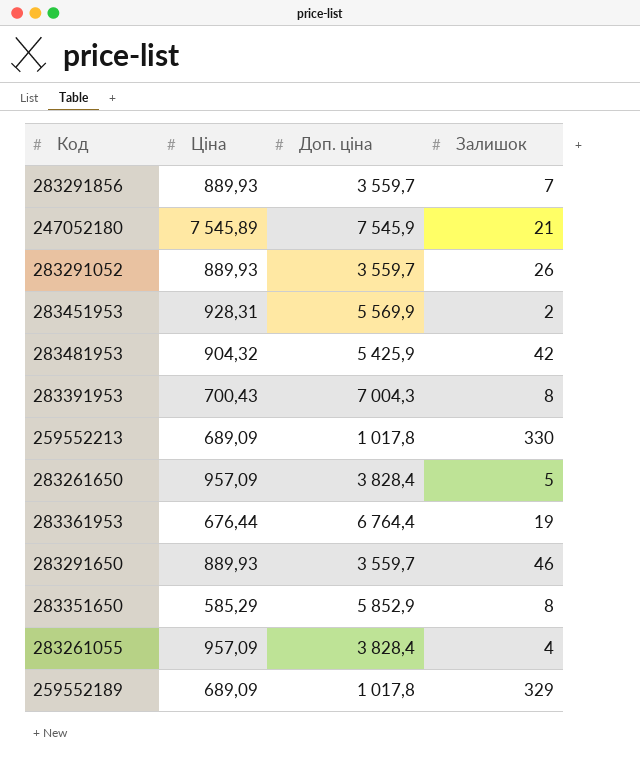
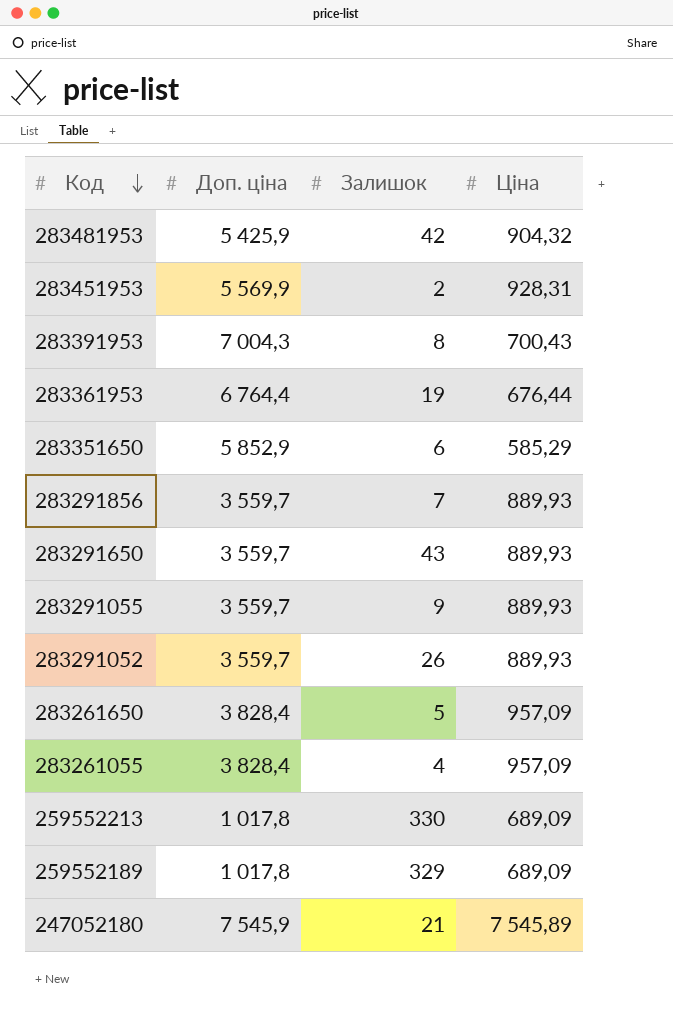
row order: none -> Код descending
column Ціна | position: 2 -> 4
283351650 | Залишок: 8 -> 6
283291650 | Залишок: 46 -> 43
row 283291055: none -> 3 559,7 | 9 | 889,93

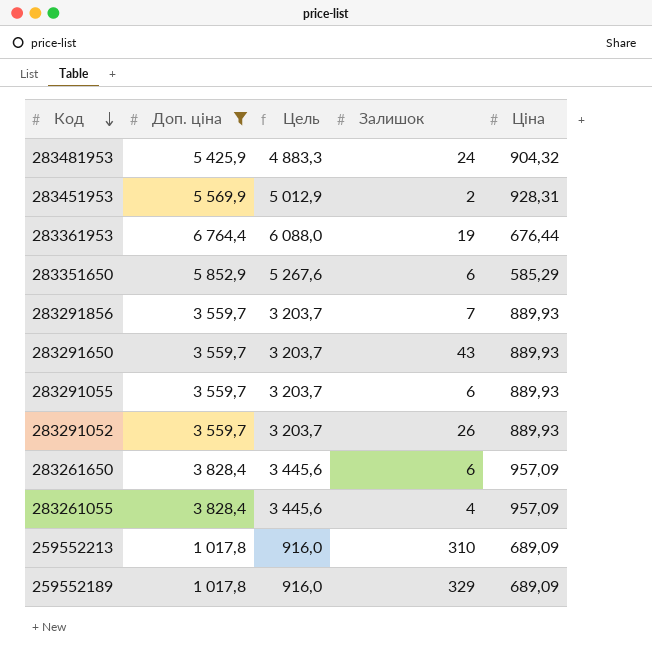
filter: none -> Доп. ціна <= 6 764,4
column Цель | formula: none -> [Доп. ціна] * 0,9
283481953 | Залишок: 42 -> 24
283291055 | Залишок: 9 -> 6
283261650 | Залишок: 5 -> 6
259552213 | Залишок: 330 -> 310

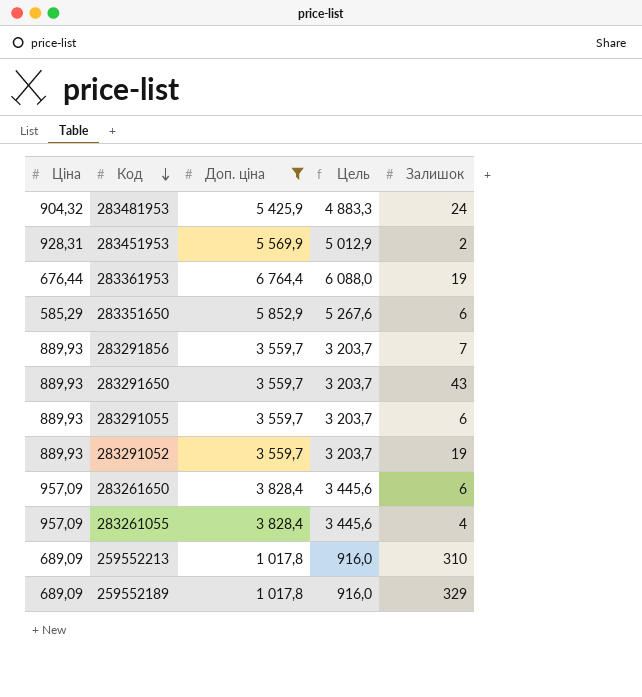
column Ціна | position: 5 -> 1
283291052 | Залишок: 26 -> 19

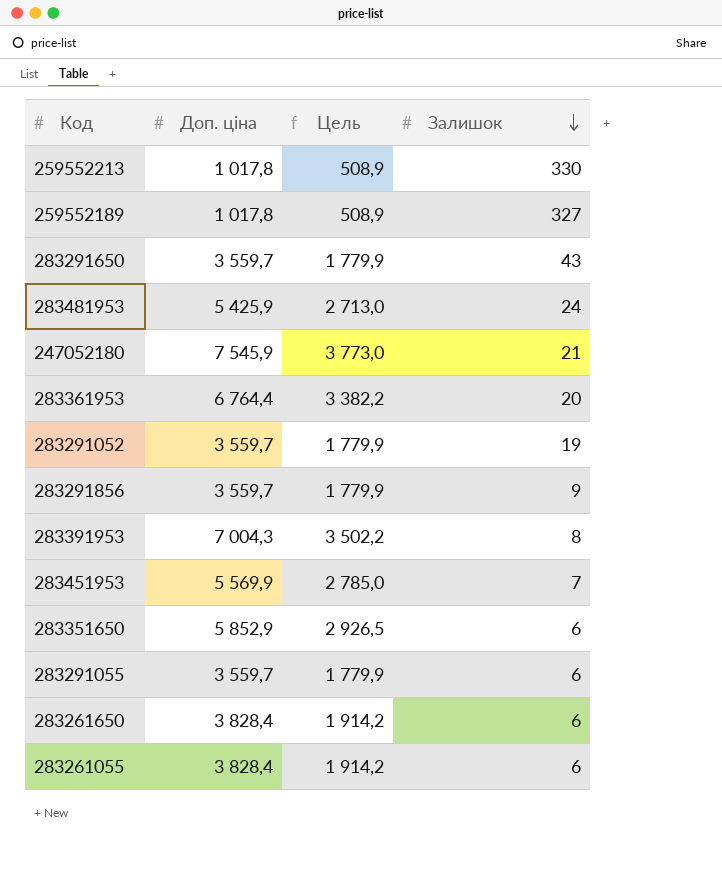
filter: Доп. ціна <= 6 764,4 -> none
row order: Код descending -> Залишок descending
column Ціна | position: 1 -> none
column Цель | formula: [Доп. ціна] * 0,9 -> [Доп. ціна] * 0,5
259552213 | Залишок: 310 -> 330
259552189 | Залишок: 329 -> 327
283361953 | Залишок: 19 -> 20
283291856 | Залишок: 7 -> 9
283451953 | Залишок: 2 -> 7
283261055 | Залишок: 4 -> 6

